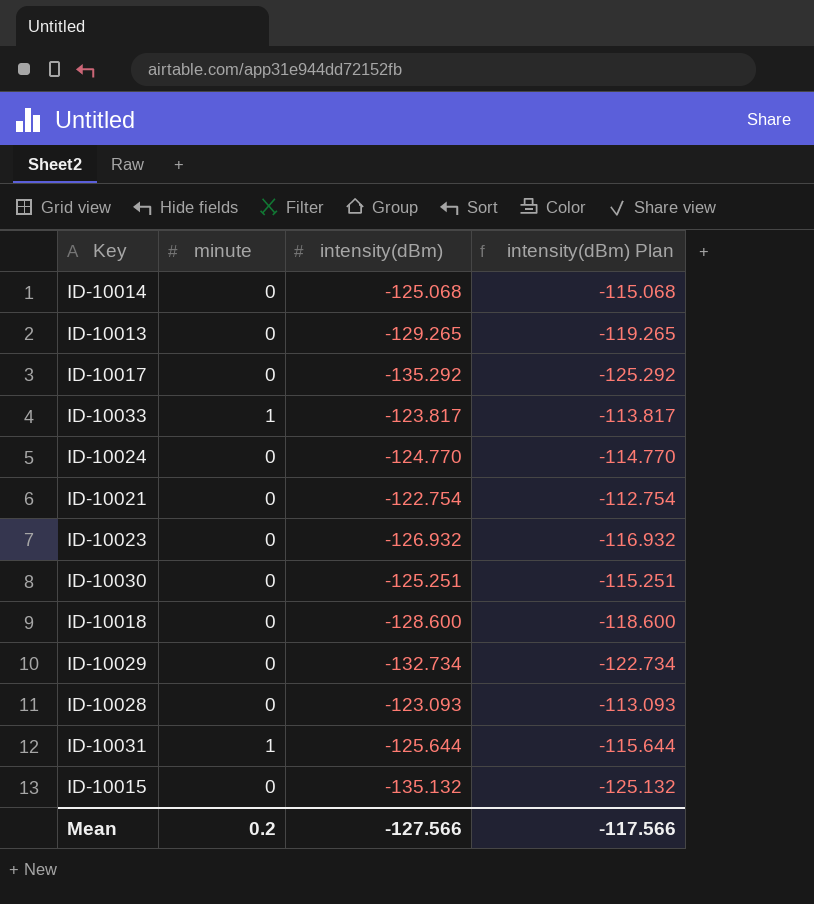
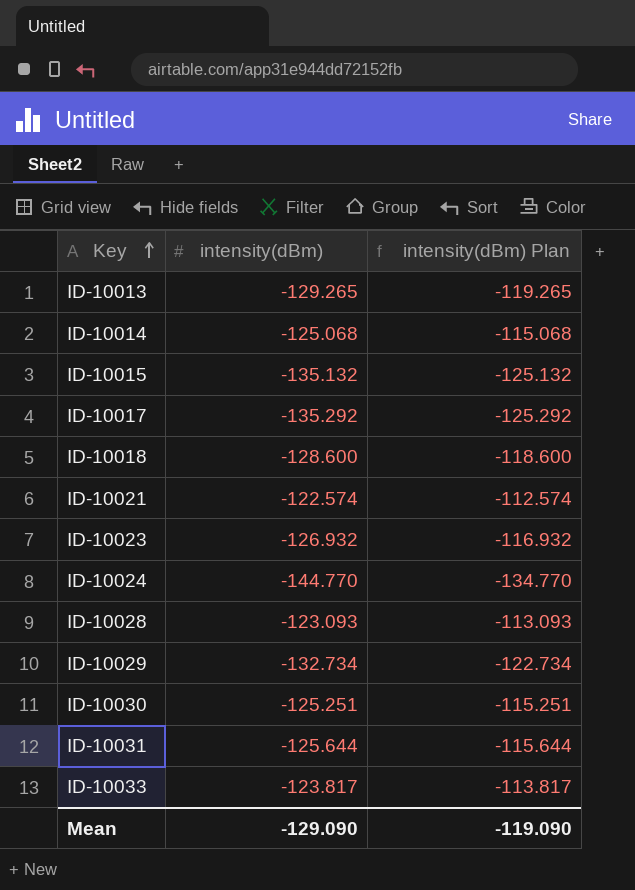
row order: none -> Key ascending
column minute | position: 2 -> none
ID-10021 | intensity(dBm): -122.754 -> -122.574
ID-10021 | intensity(dBm) Plan: -112.754 -> -112.574
ID-10024 | intensity(dBm): -124.770 -> -144.770
ID-10024 | intensity(dBm) Plan: -114.770 -> -134.770
Mean | intensity(dBm): -127.566 -> -129.090
Mean | intensity(dBm) Plan: -117.566 -> -119.090

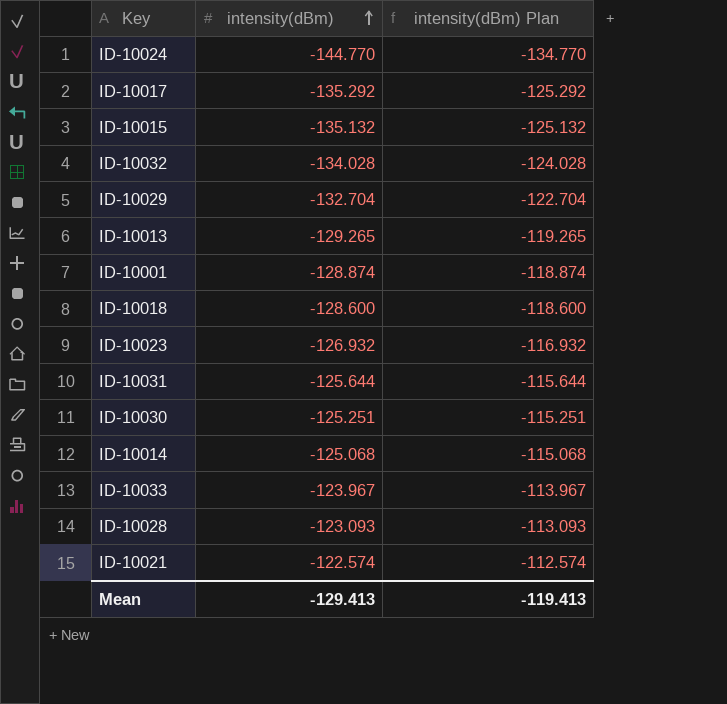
row order: Key ascending -> intensity(dBm) ascending
row ID-10032: none -> -134.028 | -124.028
ID-10029 | intensity(dBm): -132.734 -> -132.704
ID-10029 | intensity(dBm) Plan: -122.734 -> -122.704
row ID-10001: none -> -128.874 | -118.874
ID-10033 | intensity(dBm): -123.817 -> -123.967
ID-10033 | intensity(dBm) Plan: -113.817 -> -113.967
Mean | intensity(dBm): -129.090 -> -129.413
Mean | intensity(dBm) Plan: -119.090 -> -119.413

